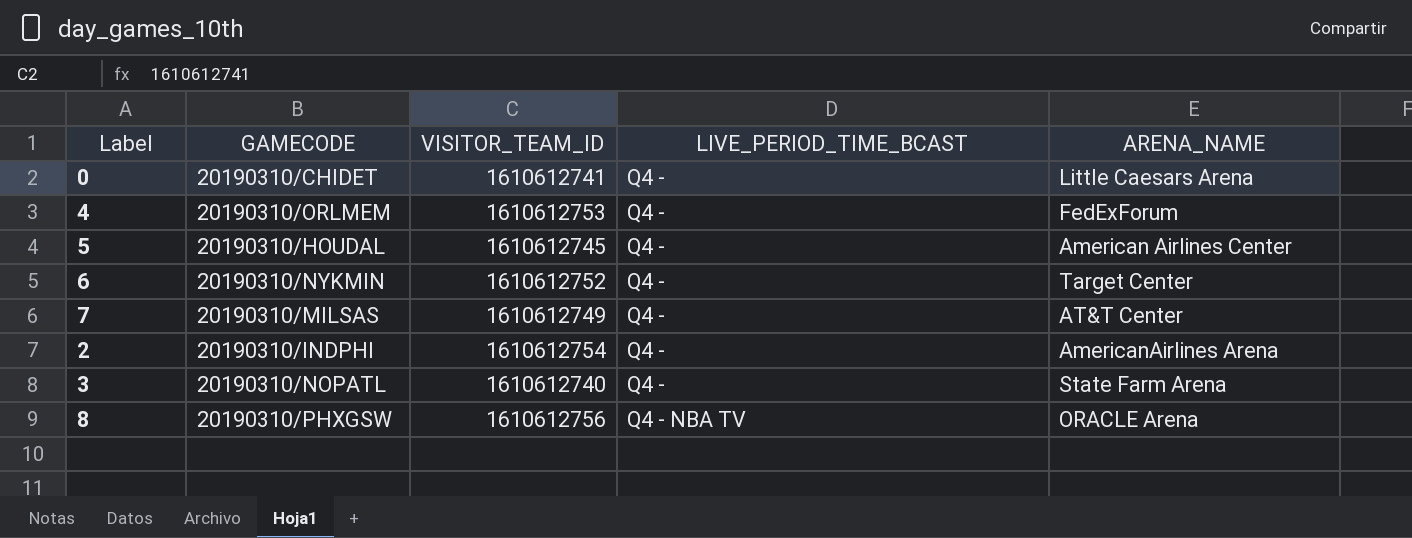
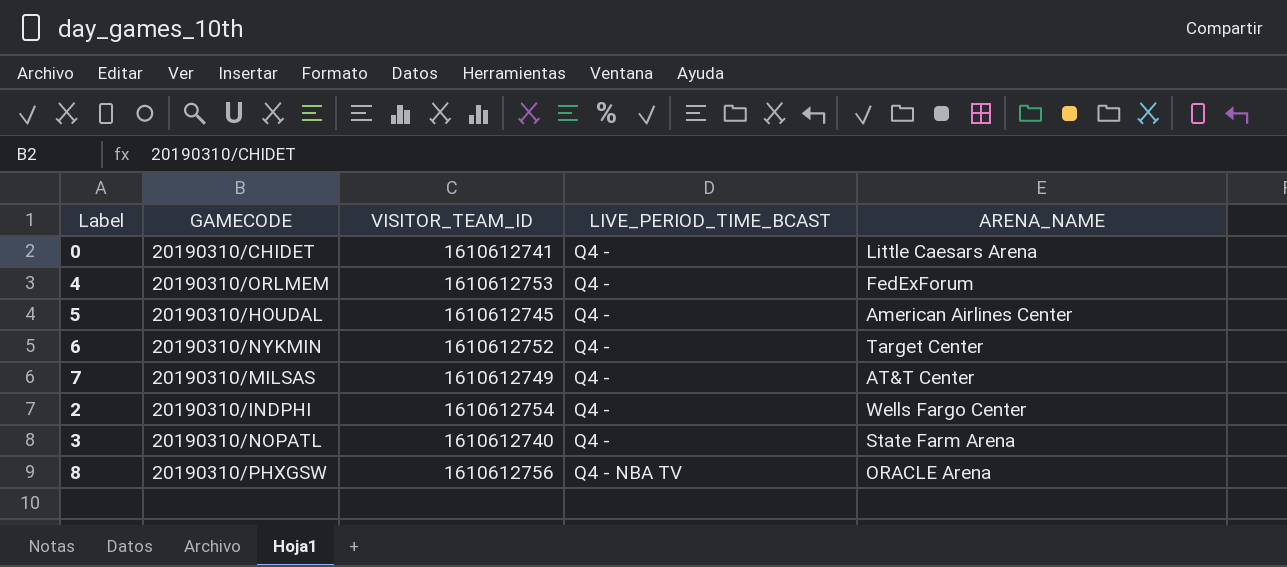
2 | ARENA_NAME: AmericanAirlines Arena -> Wells Fargo Center

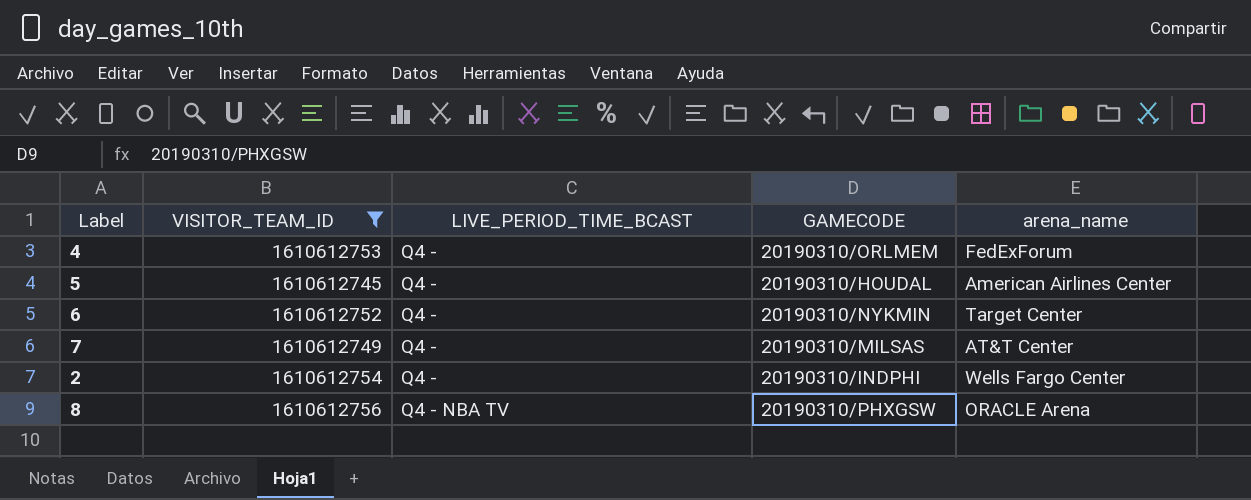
filter: none -> VISITOR_TEAM_ID >= 1610612745
column GAMECODE | position: 2 -> 4
column name: ARENA_NAME -> arena_name

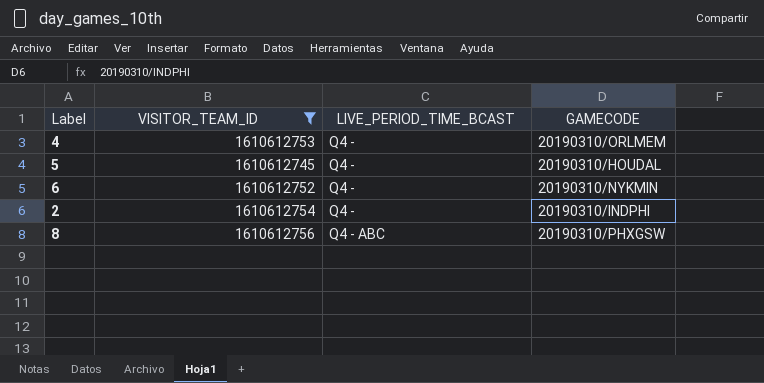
column arena_name | position: 5 -> none
row 7: 1610612749 | Q4 - | 20190310/MILSAS | AT&T Center -> none
8 | LIVE_PERIOD_TIME_BCAST: Q4 - NBA TV -> Q4 - ABC

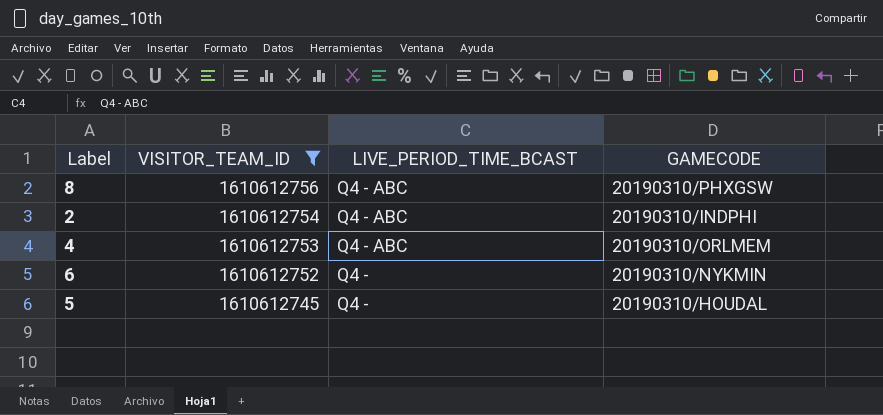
row order: LIVE_PERIOD_TIME_BCAST ascending -> VISITOR_TEAM_ID descending
2 | LIVE_PERIOD_TIME_BCAST: Q4 - -> Q4 - ABC
4 | LIVE_PERIOD_TIME_BCAST: Q4 - -> Q4 - ABC

